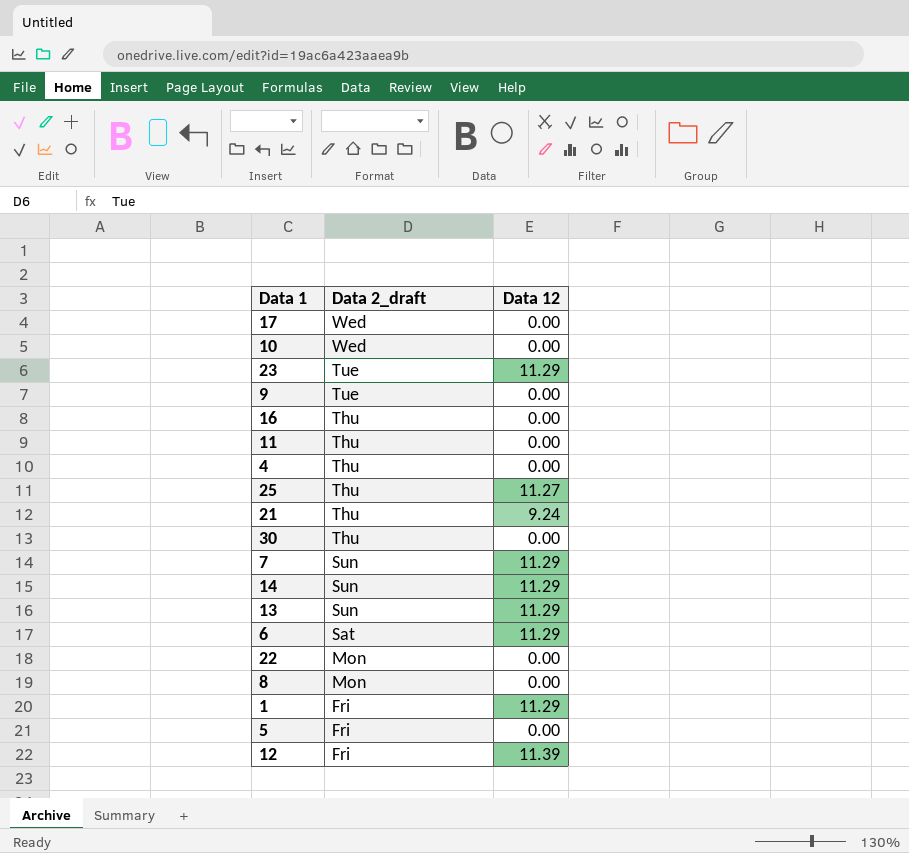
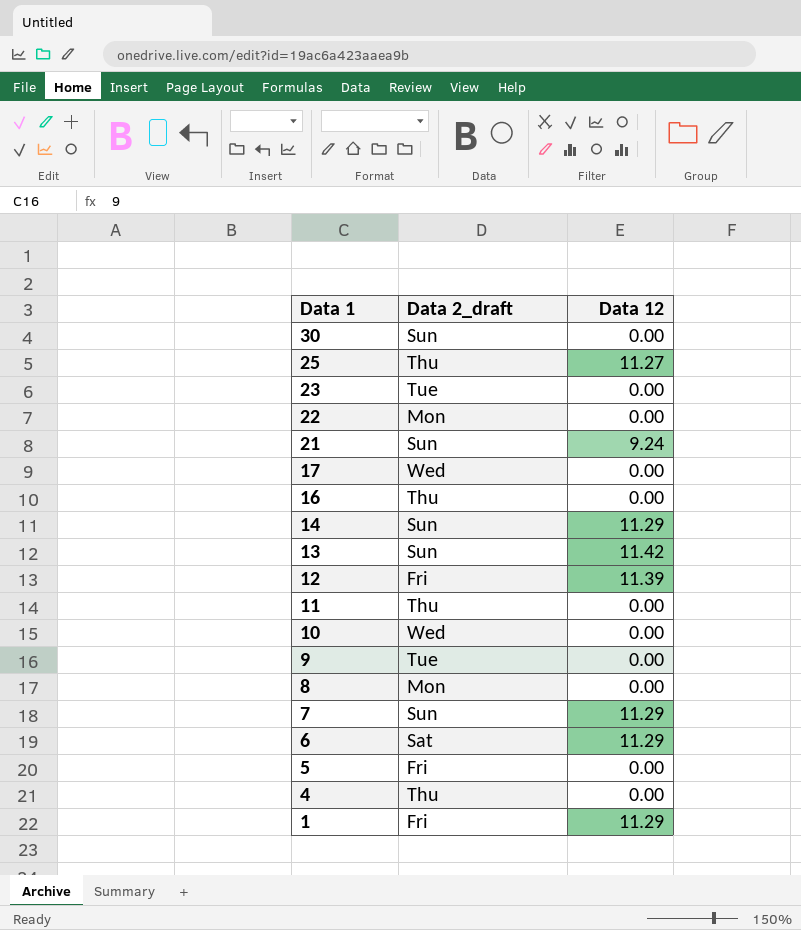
row order: Data 2_draft descending -> Data 1 descending
30 | Data 2_draft: Thu -> Sun
23 | Data 12: 11.29 -> 0.00
21 | Data 2_draft: Thu -> Sun
13 | Data 12: 11.29 -> 11.42

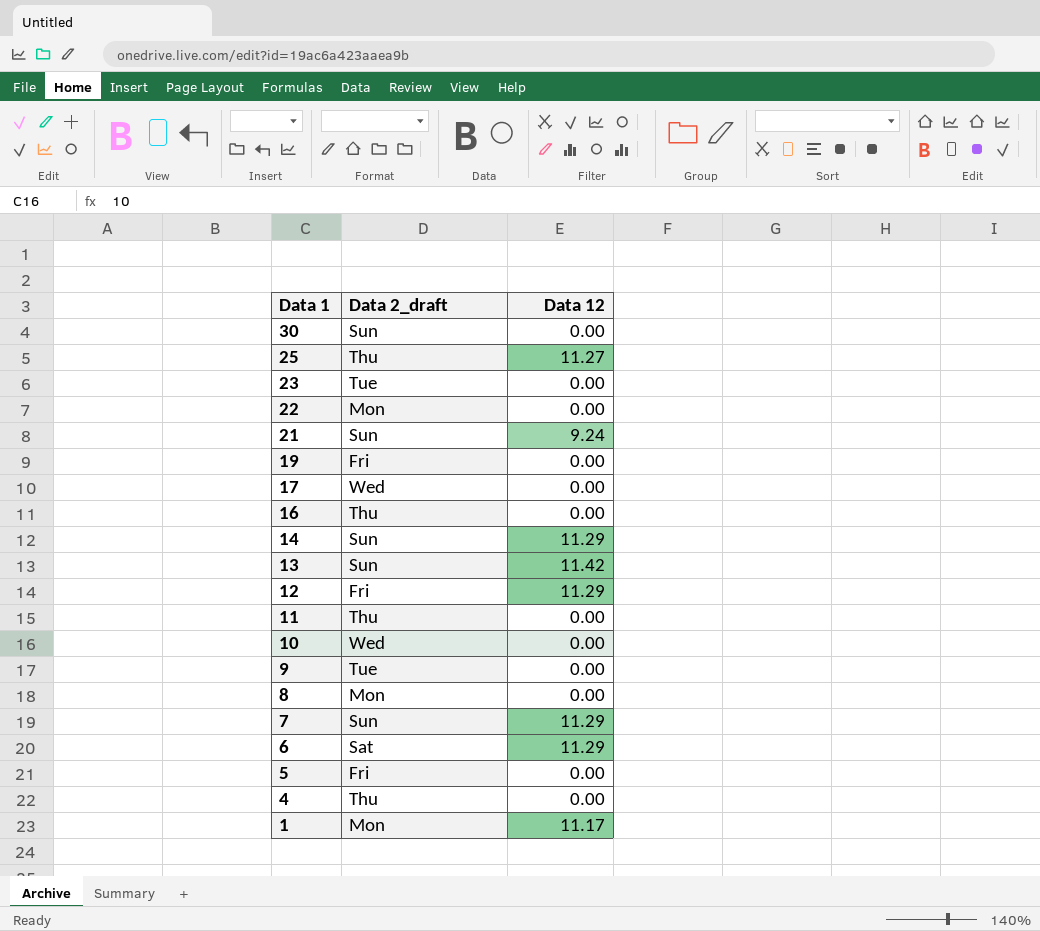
row 19: none -> Fri | 0.00
12 | Data 12: 11.39 -> 11.29
1 | Data 2_draft: Fri -> Mon
1 | Data 12: 11.29 -> 11.17

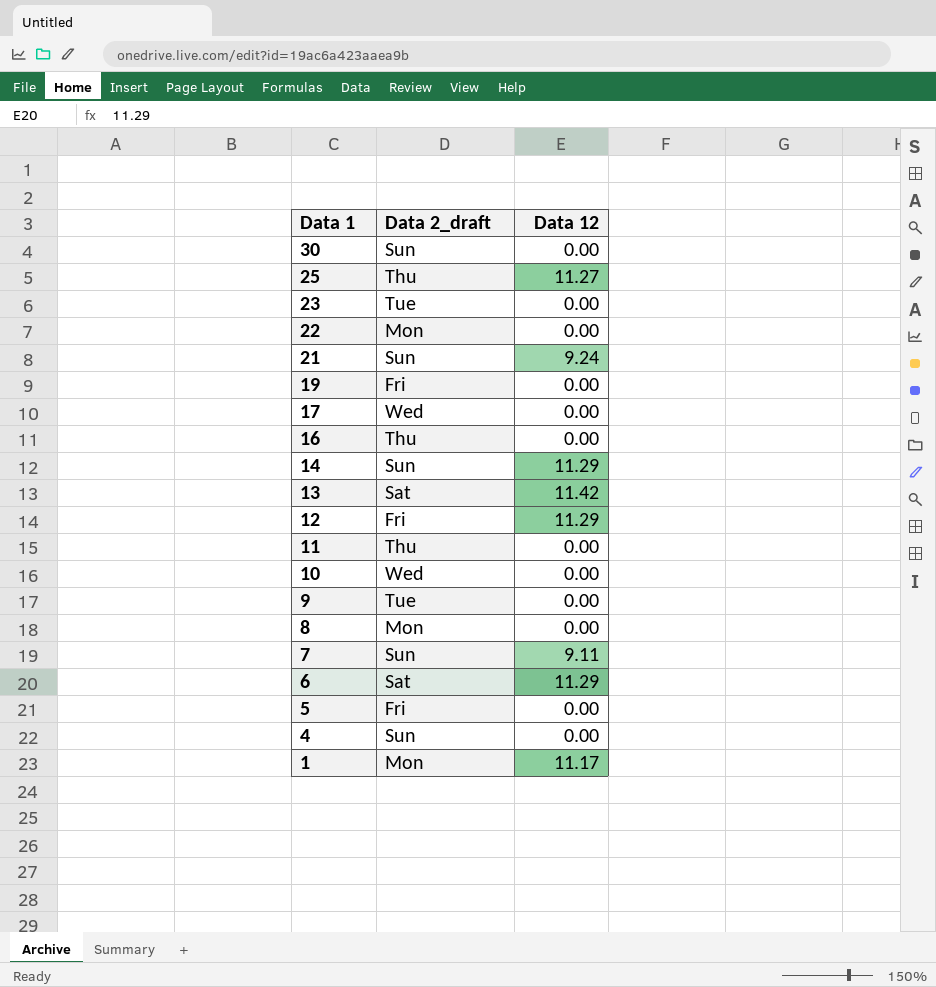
13 | Data 2_draft: Sun -> Sat
7 | Data 12: 11.29 -> 9.11
4 | Data 2_draft: Thu -> Sun

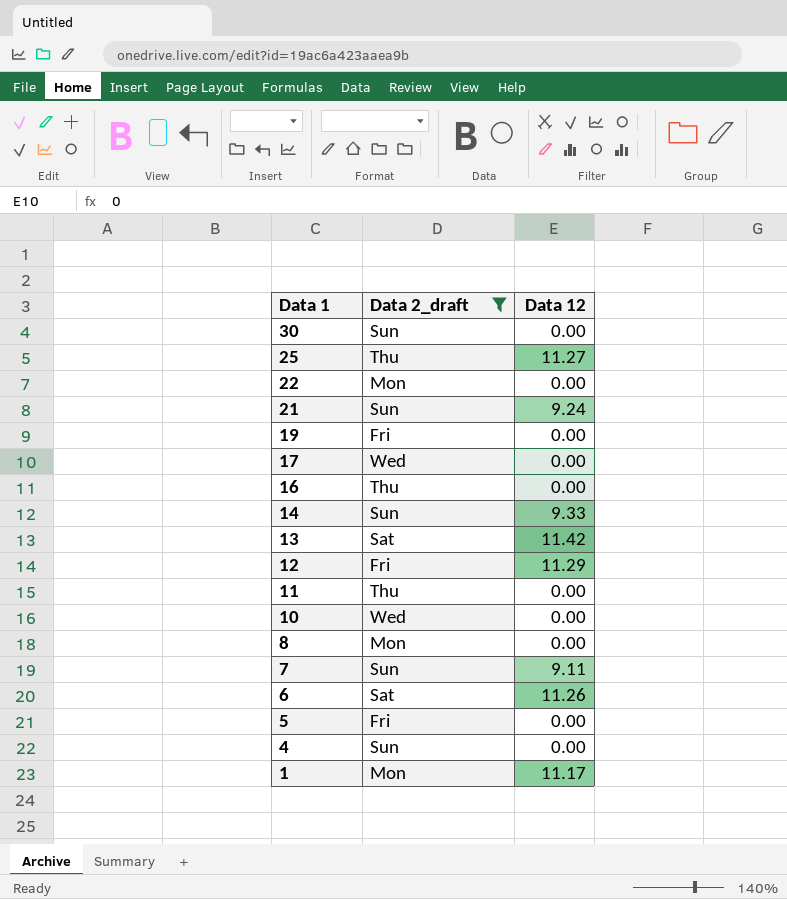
filter: none -> Data 2_draft != Tue
14 | Data 12: 11.29 -> 9.33
6 | Data 12: 11.29 -> 11.26

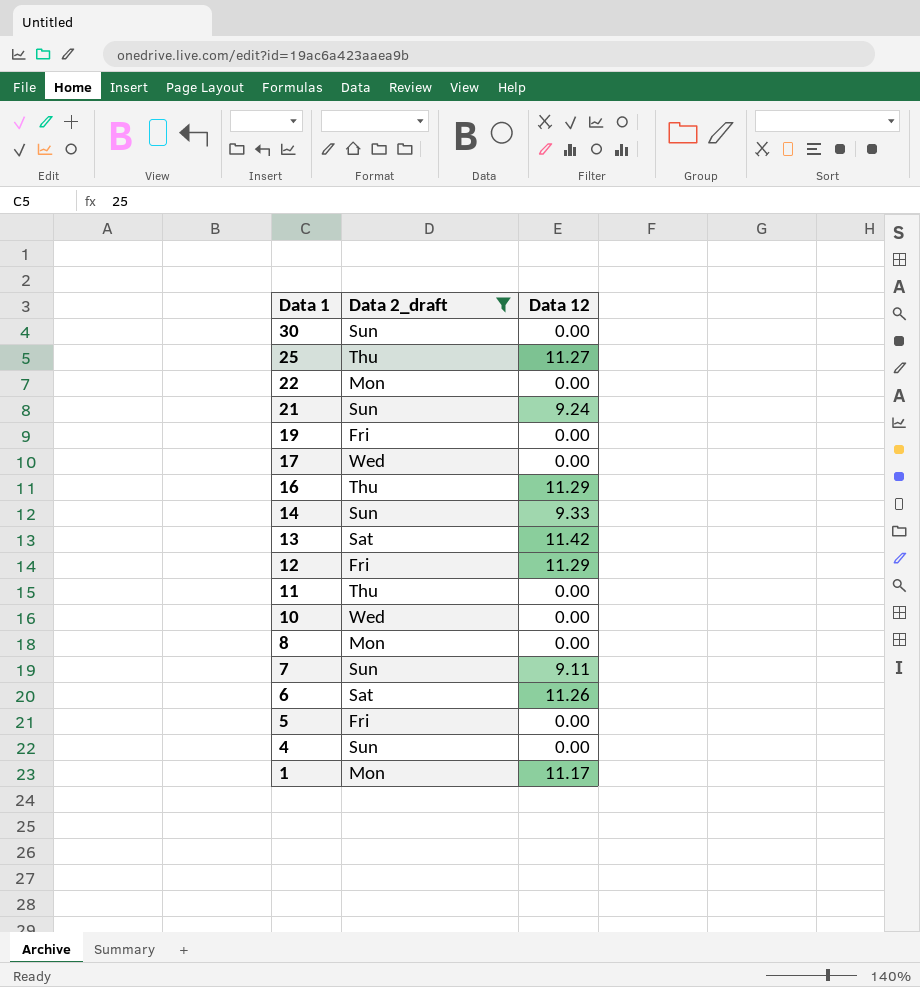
16 | Data 12: 0.00 -> 11.29

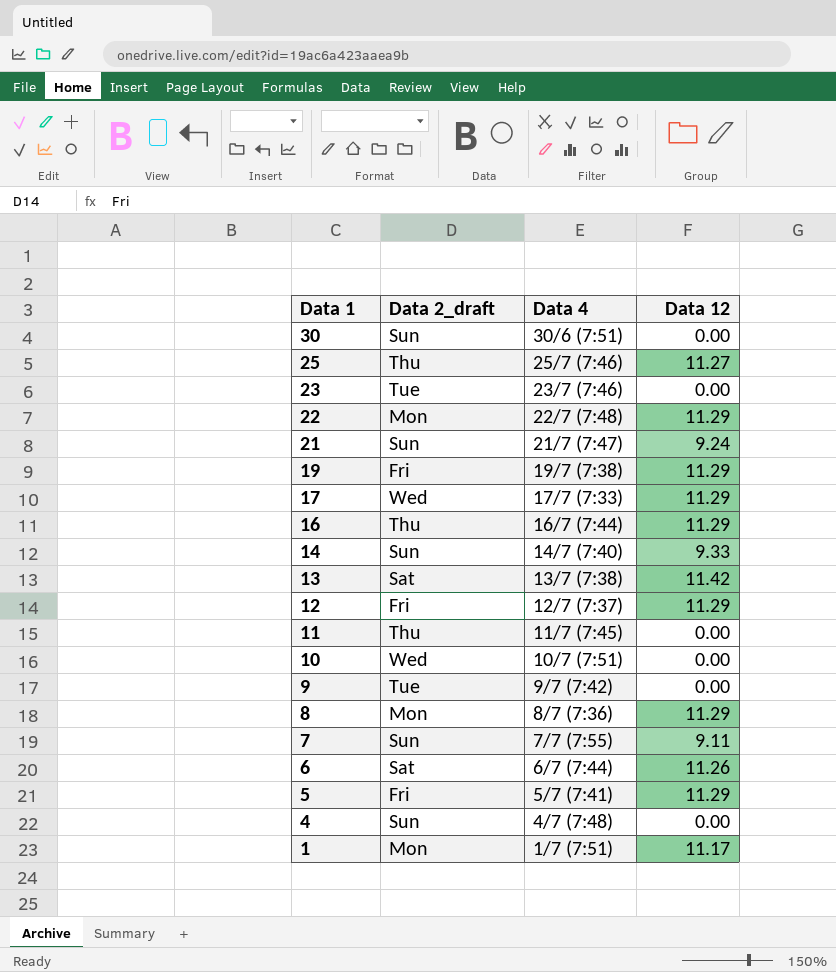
filter: Data 2_draft != Tue -> none
column Data 4 | position: none -> 3
22 | Data 12: 0.00 -> 11.29
19 | Data 12: 0.00 -> 11.29
17 | Data 12: 0.00 -> 11.29
8 | Data 12: 0.00 -> 11.29
5 | Data 12: 0.00 -> 11.29

